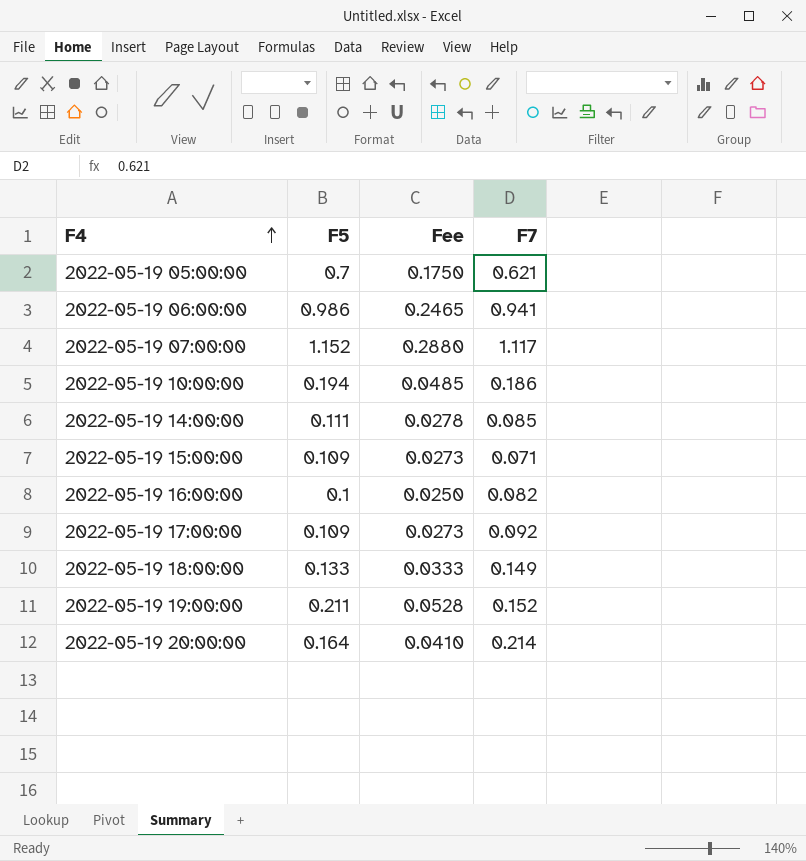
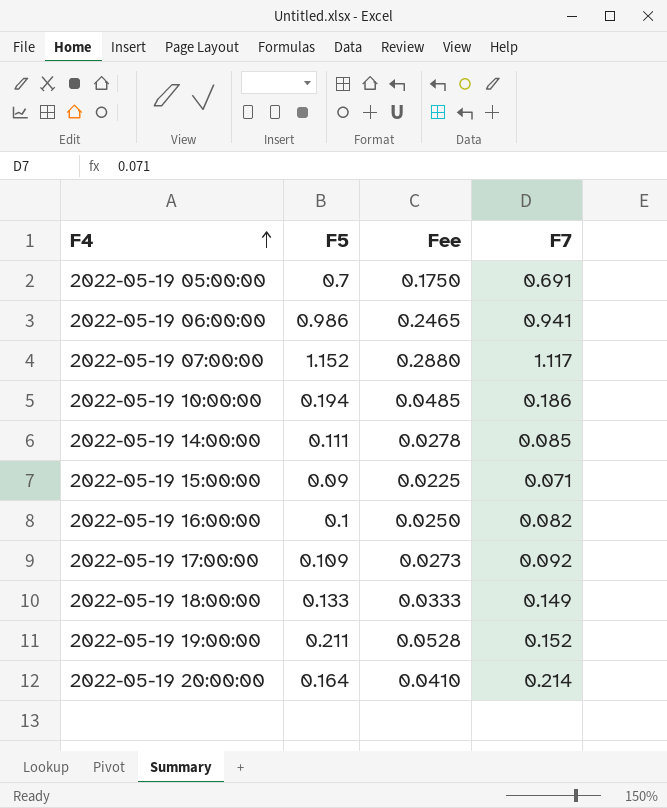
2022-05-19 05:00:00 | F7: 0.621 -> 0.691
2022-05-19 15:00:00 | F5: 0.109 -> 0.09
2022-05-19 15:00:00 | Fee: 0.0273 -> 0.0225

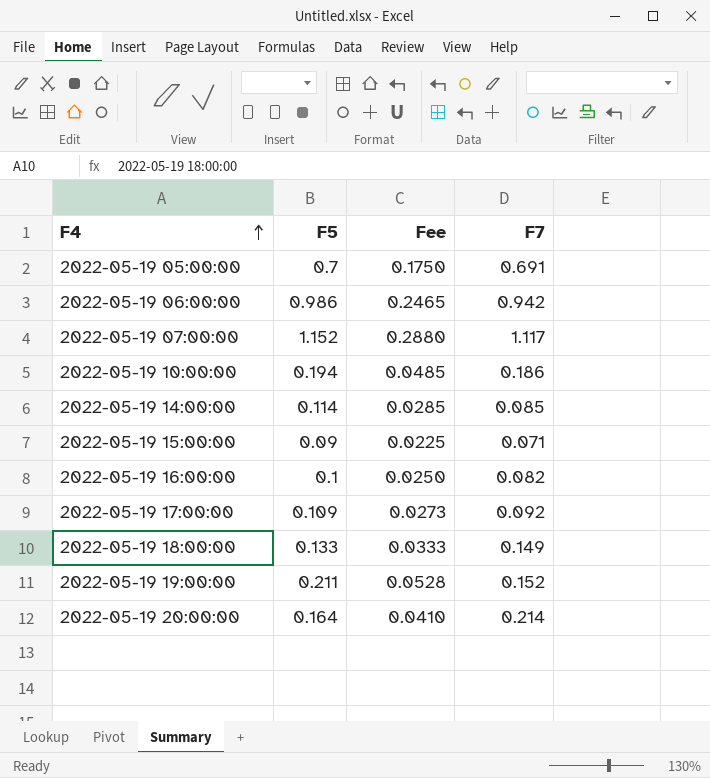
2022-05-19 06:00:00 | F7: 0.941 -> 0.942
2022-05-19 14:00:00 | F5: 0.111 -> 0.114
2022-05-19 14:00:00 | Fee: 0.0278 -> 0.0285

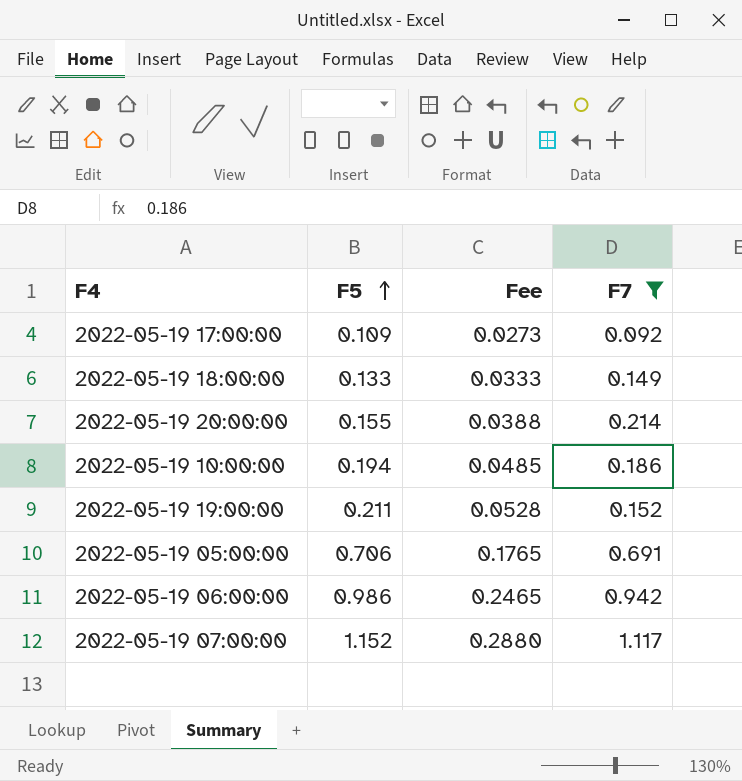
filter: none -> F7 >= 0.092
row order: F4 ascending -> F5 ascending
2022-05-19 20:00:00 | F5: 0.164 -> 0.155
2022-05-19 20:00:00 | Fee: 0.0410 -> 0.0388
2022-05-19 05:00:00 | F5: 0.7 -> 0.706
2022-05-19 05:00:00 | Fee: 0.1750 -> 0.1765

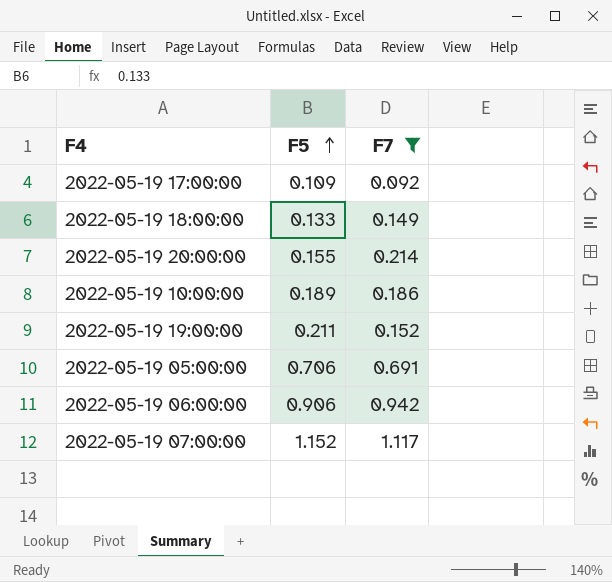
column Fee | formula: [F5] * 0.25 -> none
2022-05-19 10:00:00 | F5: 0.194 -> 0.189
2022-05-19 06:00:00 | F5: 0.986 -> 0.906

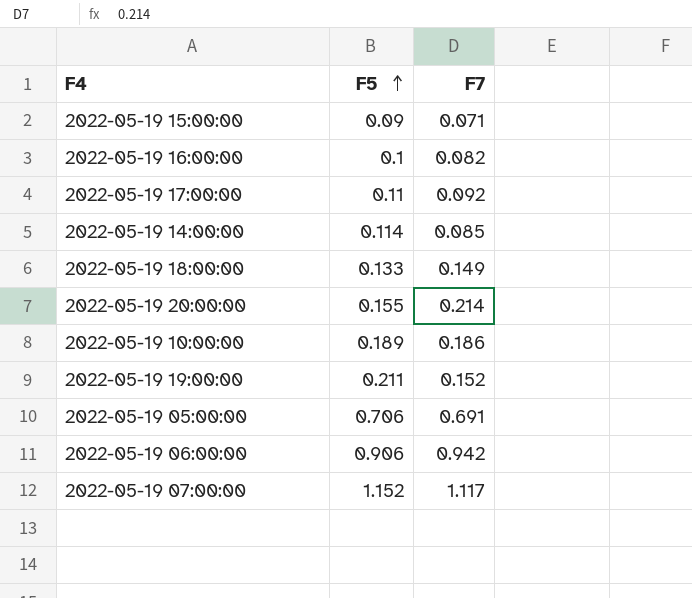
filter: F7 >= 0.092 -> none
2022-05-19 17:00:00 | F5: 0.109 -> 0.11

